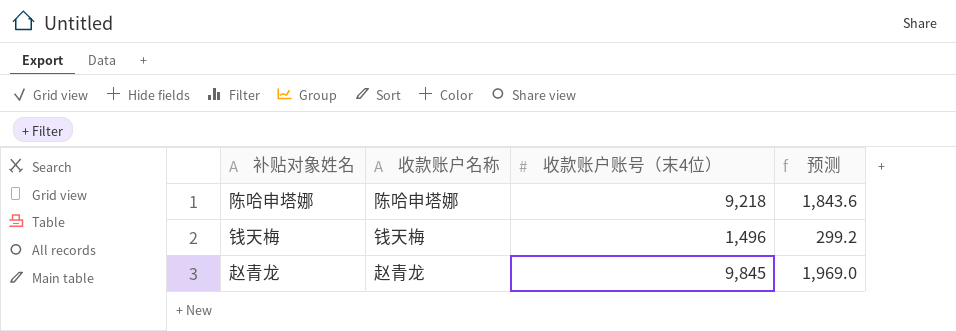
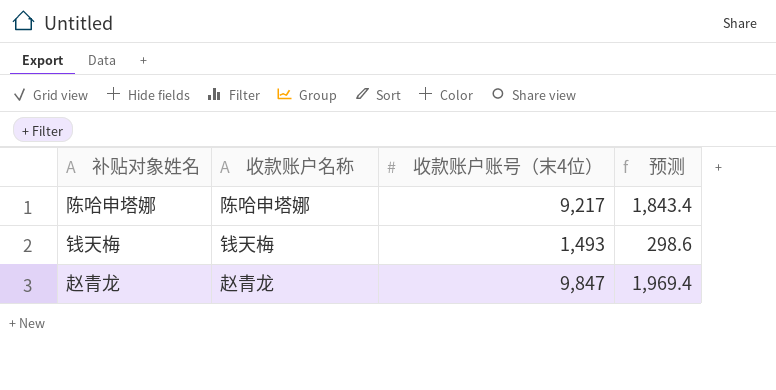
陈哈申塔娜 | 收款账户账号（末4位）: 9,218 -> 9,217
陈哈申塔娜 | 预测: 1,843.6 -> 1,843.4
钱天梅 | 收款账户账号（末4位）: 1,496 -> 1,493
钱天梅 | 预测: 299.2 -> 298.6
赵青龙 | 收款账户账号（末4位）: 9,845 -> 9,847
赵青龙 | 预测: 1,969.0 -> 1,969.4

